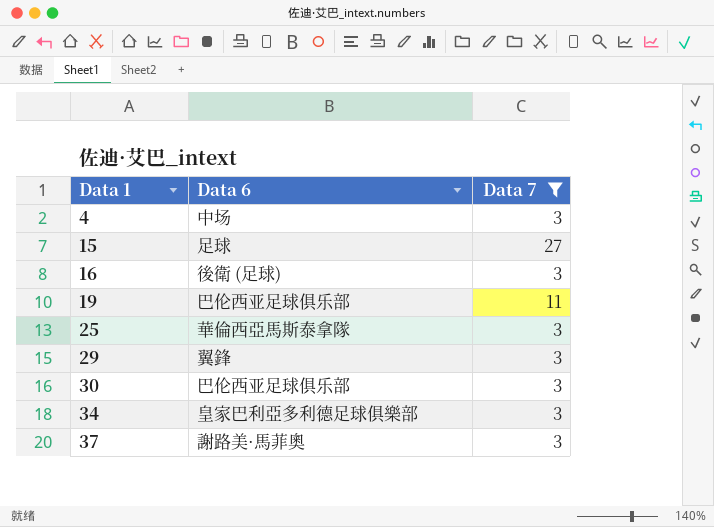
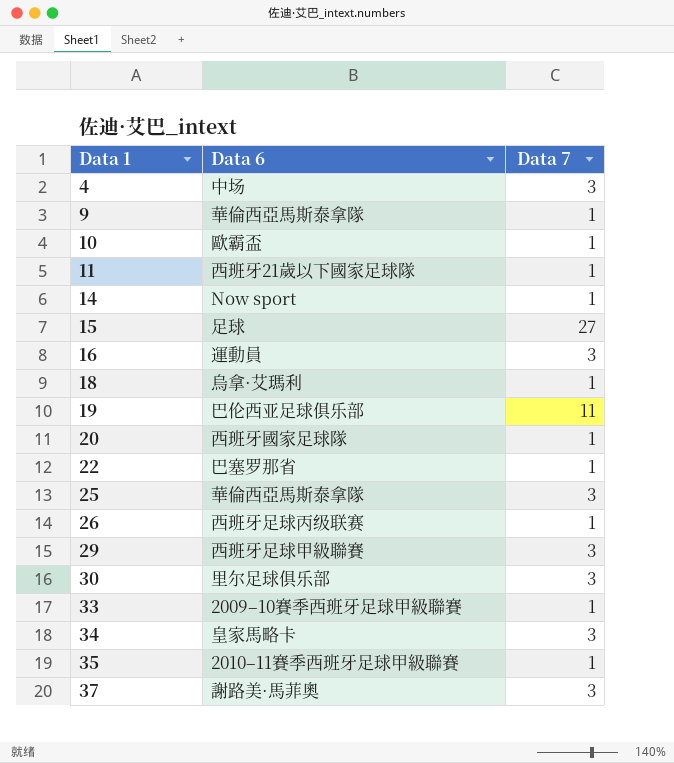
filter: Data 7 != 1 -> none
16 | Data 6: 後衛 (足球) -> 運動員
29 | Data 6: 翼鋒 -> 西班牙足球甲級聯賽
30 | Data 6: 巴伦西亚足球俱乐部 -> 里尔足球俱乐部
34 | Data 6: 皇家巴利亞多利德足球俱樂部 -> 皇家馬略卡

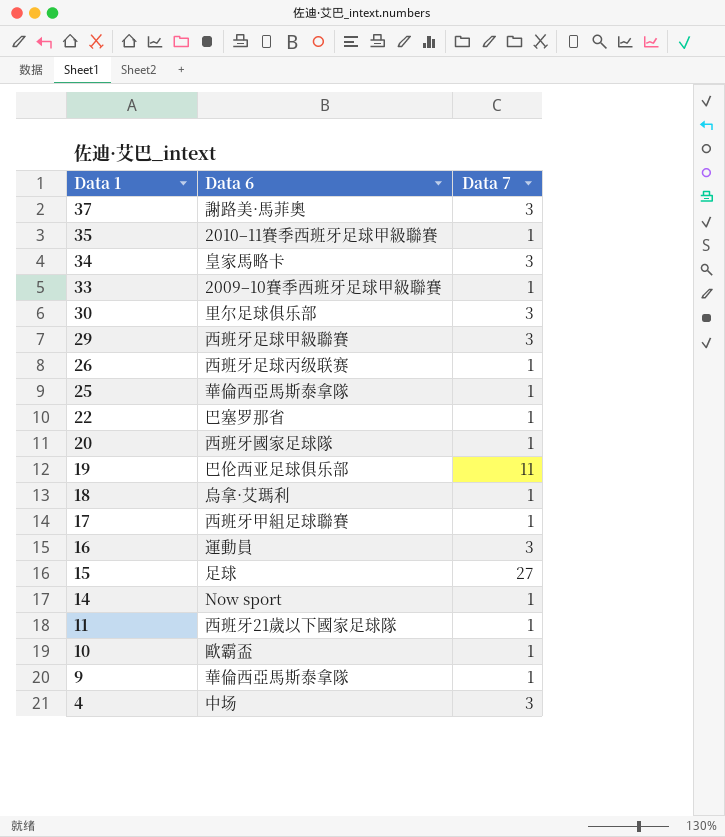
row order: Data 1 ascending -> Data 1 descending
25 | Data 7: 3 -> 1
row 17: none -> 西班牙甲組足球聯賽 | 1

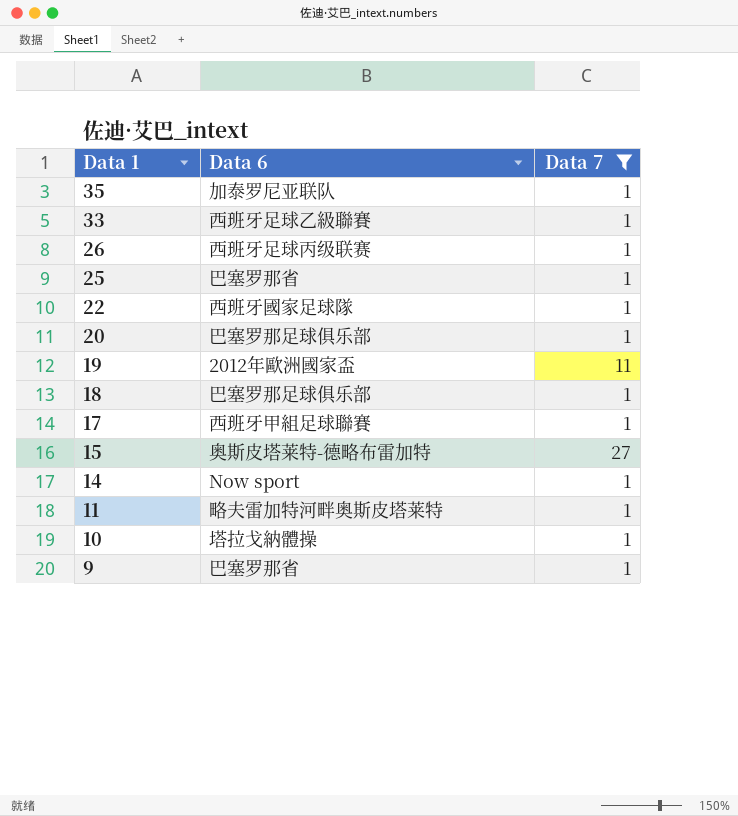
filter: none -> Data 7 != 3
35 | Data 6: 2010–11賽季西班牙足球甲級聯賽 -> 加泰罗尼亚联队
33 | Data 6: 2009–10賽季西班牙足球甲級聯賽 -> 西班牙足球乙級聯賽
25 | Data 6: 華倫西亞馬斯泰拿隊 -> 巴塞罗那省
22 | Data 6: 巴塞罗那省 -> 西班牙國家足球隊
20 | Data 6: 西班牙國家足球隊 -> 巴塞罗那足球俱乐部
19 | Data 6: 巴伦西亚足球俱乐部 -> 2012年歐洲國家盃
18 | Data 6: 烏拿·艾瑪利 -> 巴塞罗那足球俱乐部
15 | Data 6: 足球 -> 奥斯皮塔莱特-德略布雷加特
11 | Data 6: 西班牙21歲以下國家足球隊 -> 略夫雷加特河畔奥斯皮塔莱特
10 | Data 6: 歐霸盃 -> 塔拉戈納體操
9 | Data 6: 華倫西亞馬斯泰拿隊 -> 巴塞罗那省

